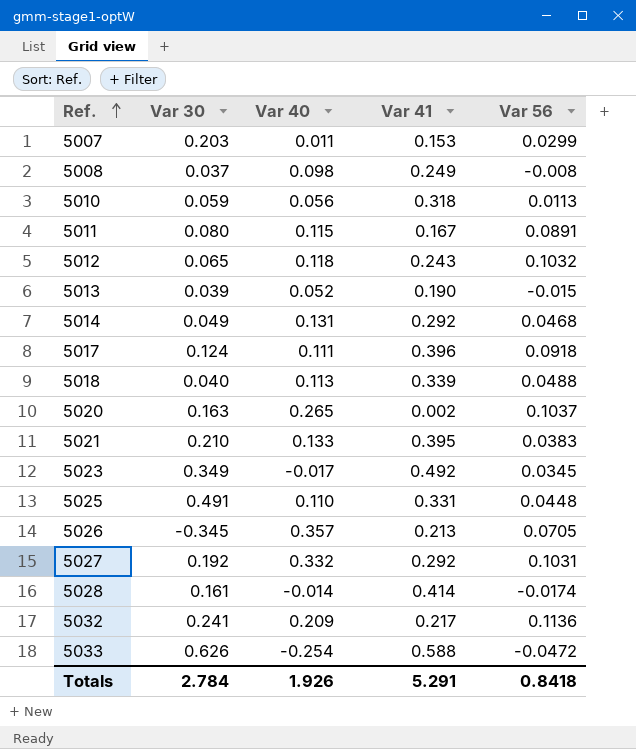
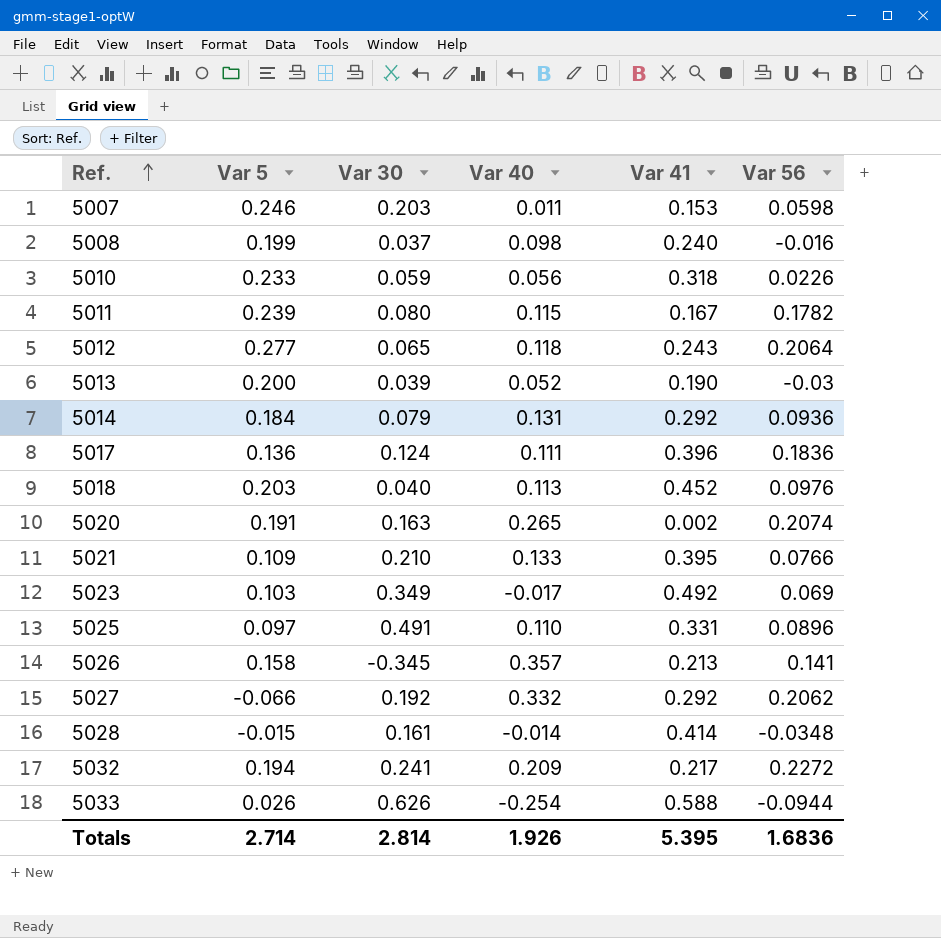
column Var 5 | position: none -> 2
5007 | Var 56: 0.0299 -> 0.0598
5008 | Var 41: 0.249 -> 0.240
5008 | Var 56: -0.008 -> -0.016
5010 | Var 56: 0.0113 -> 0.0226
5011 | Var 56: 0.0891 -> 0.1782
5012 | Var 56: 0.1032 -> 0.2064
5013 | Var 56: -0.015 -> -0.03
5014 | Var 30: 0.049 -> 0.079
5014 | Var 56: 0.0468 -> 0.0936
5017 | Var 56: 0.0918 -> 0.1836
5018 | Var 41: 0.339 -> 0.452
5018 | Var 56: 0.0488 -> 0.0976
5020 | Var 56: 0.1037 -> 0.2074
5021 | Var 56: 0.0383 -> 0.0766
5023 | Var 56: 0.0345 -> 0.069
5025 | Var 56: 0.0448 -> 0.0896
5026 | Var 56: 0.0705 -> 0.141
5027 | Var 56: 0.1031 -> 0.2062
5028 | Var 56: -0.0174 -> -0.0348
5032 | Var 56: 0.1136 -> 0.2272
5033 | Var 56: -0.0472 -> -0.0944
Totals | Var 30: 2.784 -> 2.814
Totals | Var 41: 5.291 -> 5.395
Totals | Var 56: 0.8418 -> 1.6836

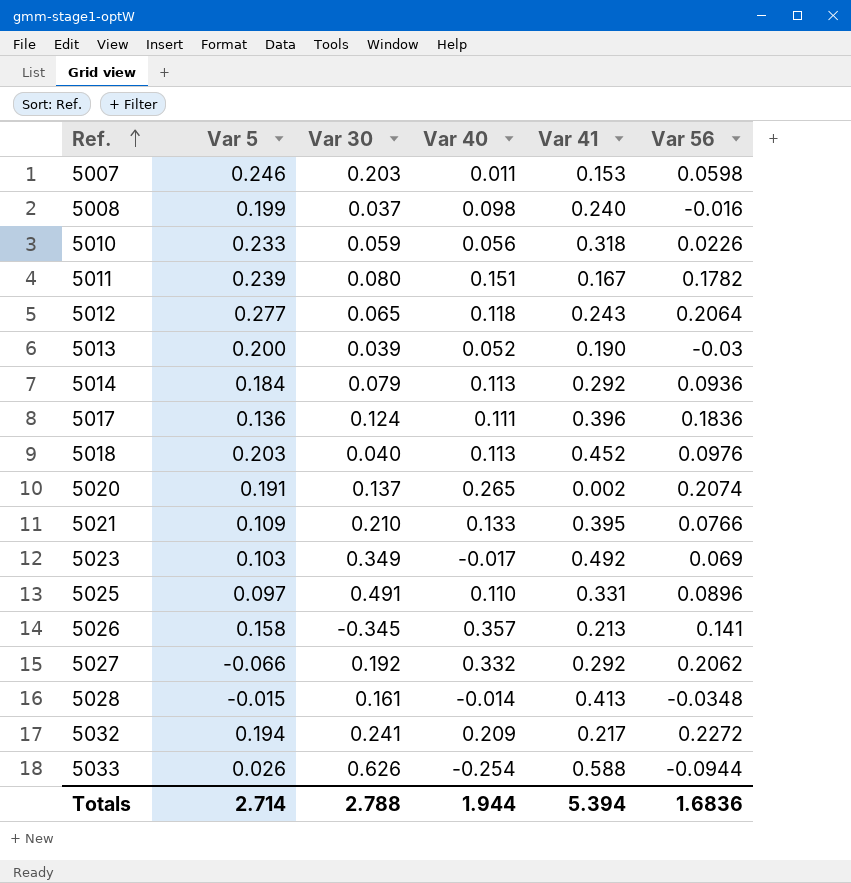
5011 | Var 40: 0.115 -> 0.151
5014 | Var 40: 0.131 -> 0.113
5020 | Var 30: 0.163 -> 0.137
5028 | Var 41: 0.414 -> 0.413
Totals | Var 30: 2.814 -> 2.788
Totals | Var 40: 1.926 -> 1.944
Totals | Var 41: 5.395 -> 5.394

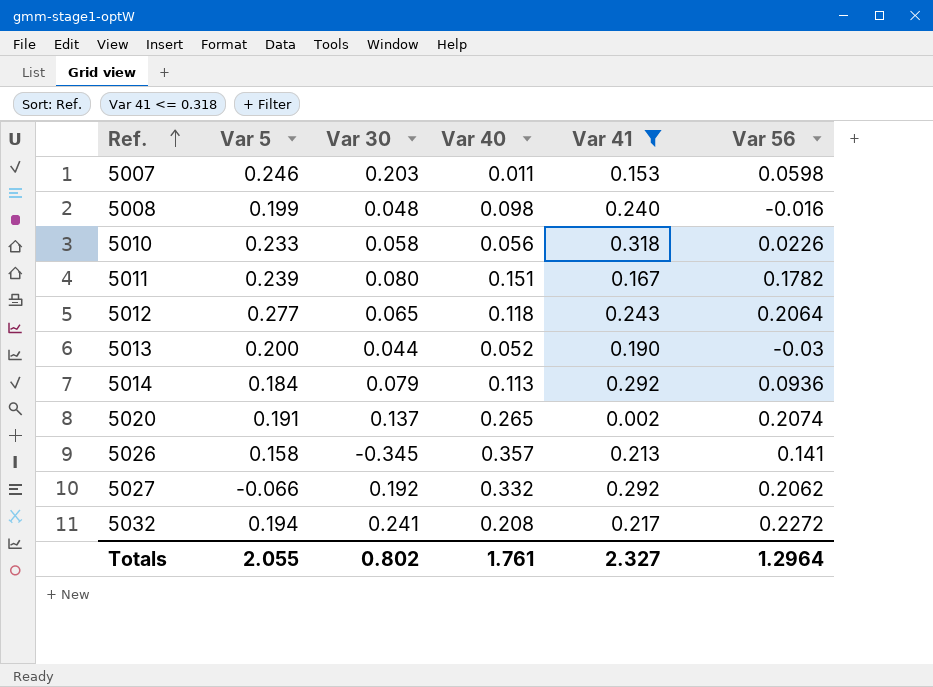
filter: none -> Var 41 <= 0.318
5008 | Var 30: 0.037 -> 0.048
5010 | Var 30: 0.059 -> 0.058
5013 | Var 30: 0.039 -> 0.044
5032 | Var 40: 0.209 -> 0.208
Totals | Var 5: 2.714 -> 2.055
Totals | Var 30: 2.788 -> 0.802
Totals | Var 40: 1.944 -> 1.761
Totals | Var 41: 5.394 -> 2.327
Totals | Var 56: 1.6836 -> 1.2964

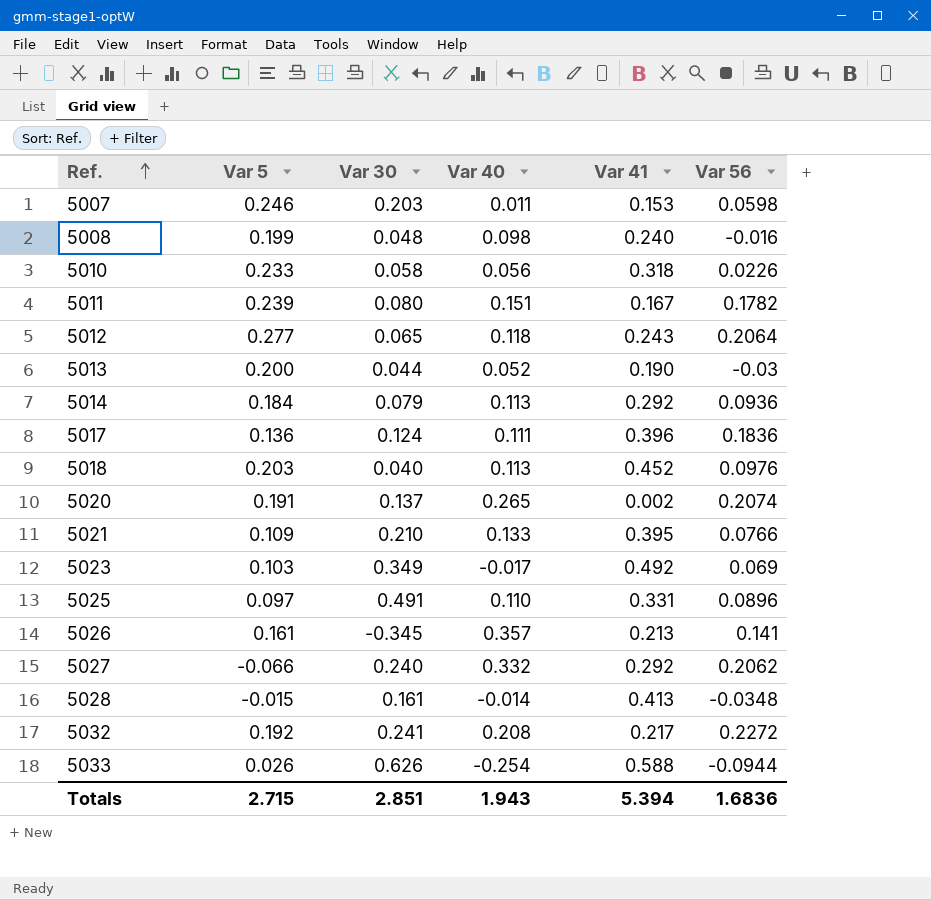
filter: Var 41 <= 0.318 -> none
5026 | Var 5: 0.158 -> 0.161
5027 | Var 30: 0.192 -> 0.240
5032 | Var 5: 0.194 -> 0.192
Totals | Var 5: 2.055 -> 2.715
Totals | Var 30: 0.802 -> 2.851
Totals | Var 40: 1.761 -> 1.943
Totals | Var 41: 2.327 -> 5.394
Totals | Var 56: 1.2964 -> 1.6836

